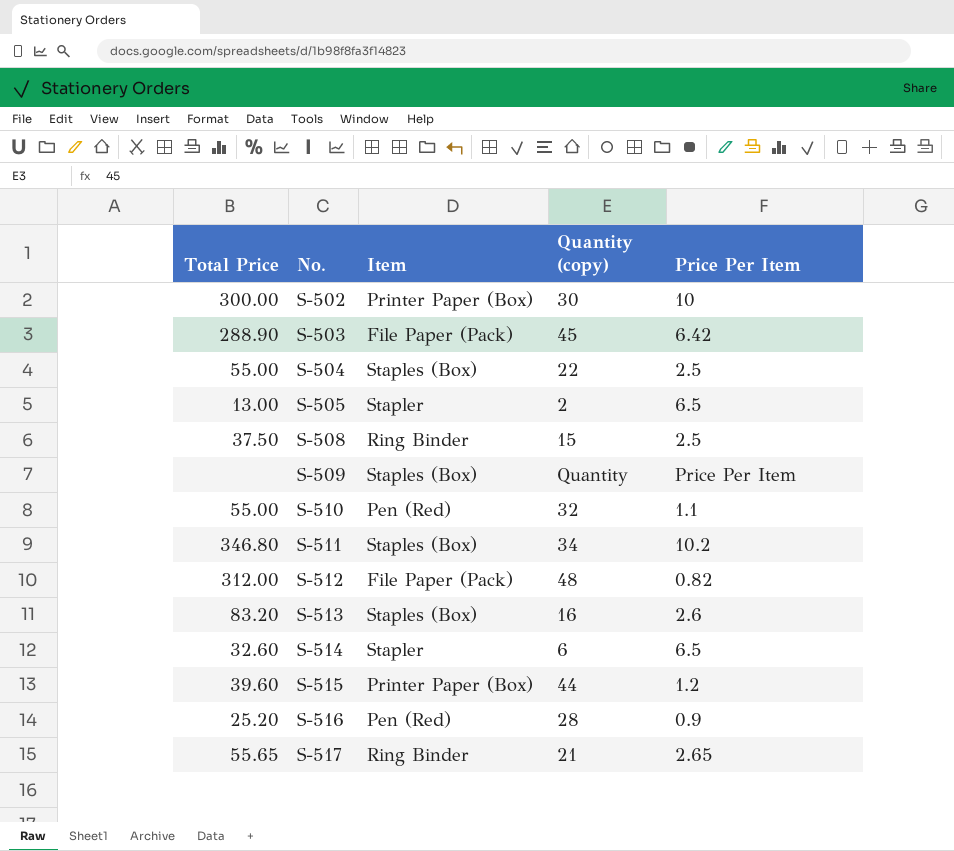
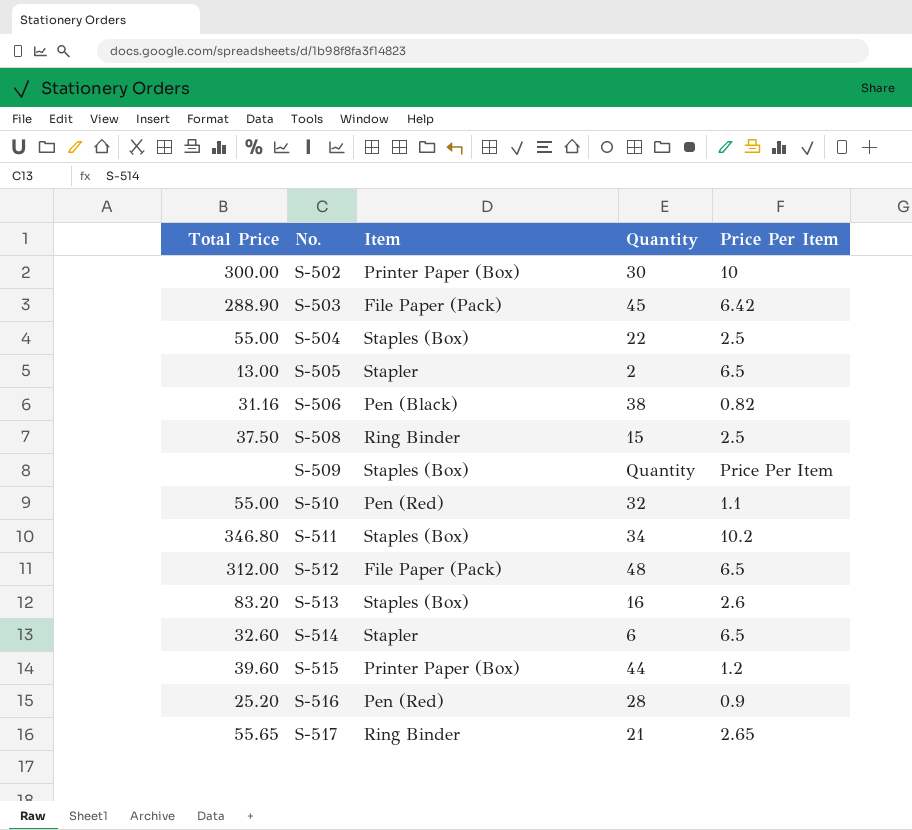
column name: Quantity (copy) -> Quantity
row S-506: none -> 31.16 | Pen (Black) | 38 | 0.82
S-512 | Price Per Item: 0.82 -> 6.5

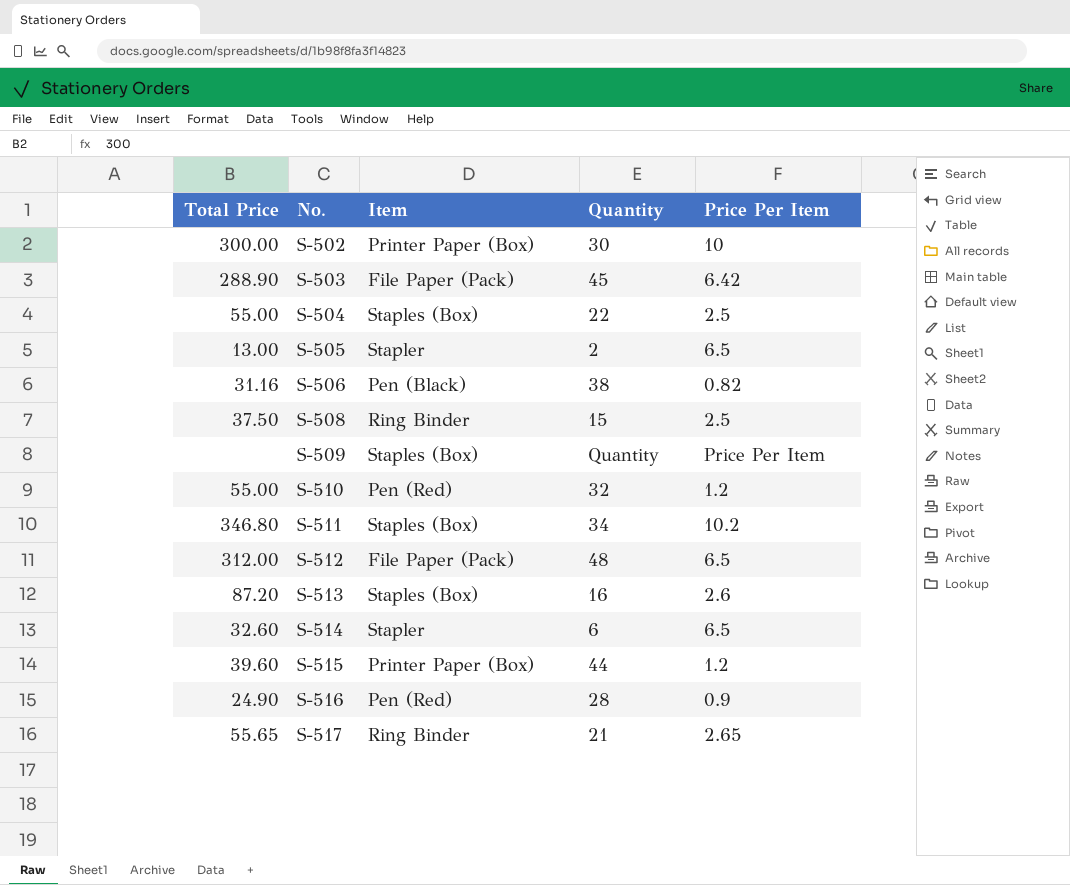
S-510 | Price Per Item: 1.1 -> 1.2
S-513 | Total Price: 83.20 -> 87.20
S-516 | Total Price: 25.20 -> 24.90

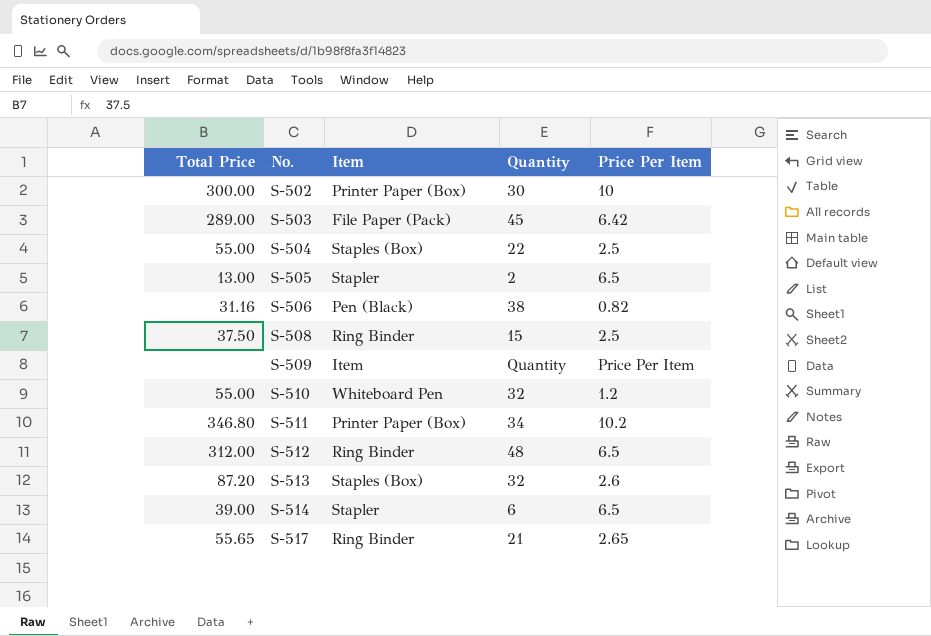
row S-515: 39.60 | Printer Paper (Box) | 44 | 1.2 -> none
row S-516: 24.90 | Pen (Red) | 28 | 0.9 -> none
S-503 | Total Price: 288.90 -> 289.00
S-509 | Item: Staples (Box) -> Item
S-510 | Item: Pen (Red) -> Whiteboard Pen
S-511 | Item: Staples (Box) -> Printer Paper (Box)
S-512 | Item: File Paper (Pack) -> Ring Binder
S-513 | Quantity: 16 -> 32
S-514 | Total Price: 32.60 -> 39.00

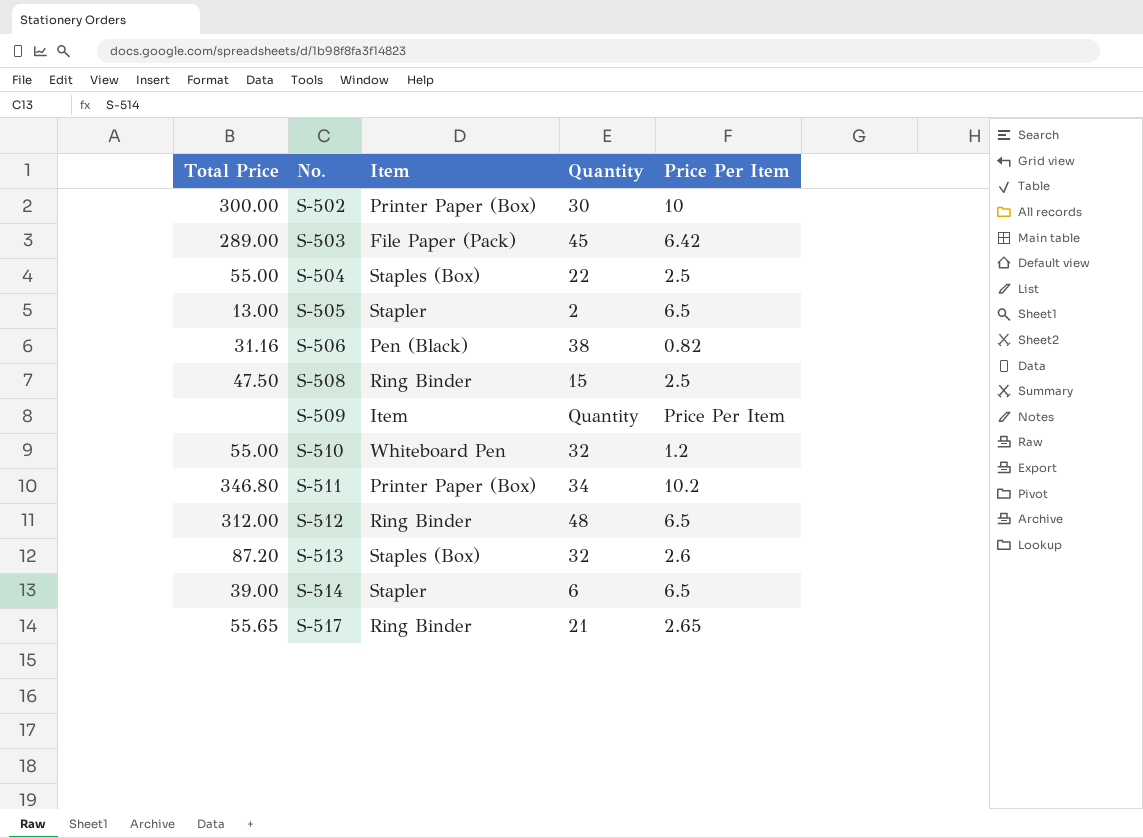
S-508 | Total Price: 37.50 -> 47.50

